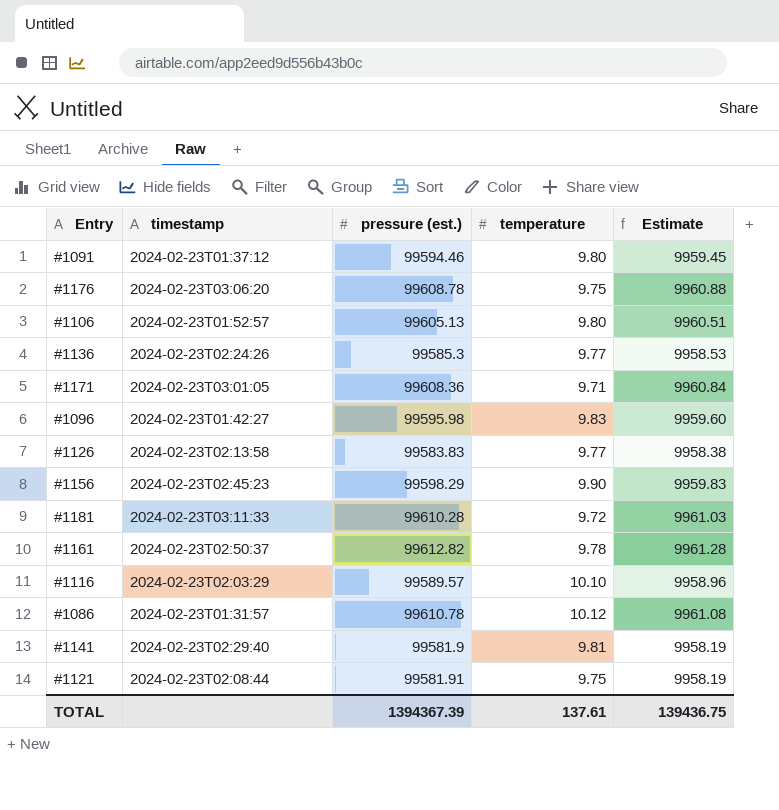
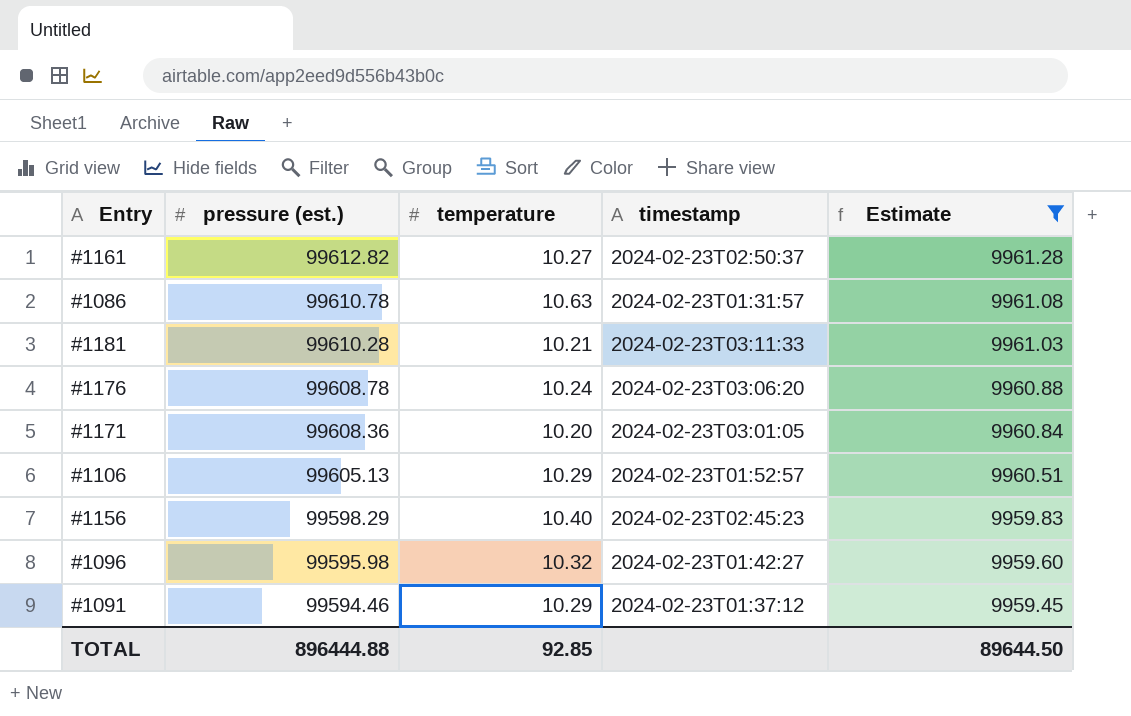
filter: none -> Estimate >= 9959.45
row order: none -> pressure (est.) descending
column timestamp | position: 2 -> 4
#1161 | temperature: 9.78 -> 10.27
#1086 | temperature: 10.12 -> 10.63
#1181 | temperature: 9.72 -> 10.21
#1176 | temperature: 9.75 -> 10.24
#1171 | temperature: 9.71 -> 10.20
#1106 | temperature: 9.80 -> 10.29
#1156 | temperature: 9.90 -> 10.40
#1096 | temperature: 9.83 -> 10.32
#1091 | temperature: 9.80 -> 10.29
TOTAL | pressure (est.): 1394367.39 -> 896444.88
TOTAL | temperature: 137.61 -> 92.85
TOTAL | Estimate: 139436.75 -> 89644.50

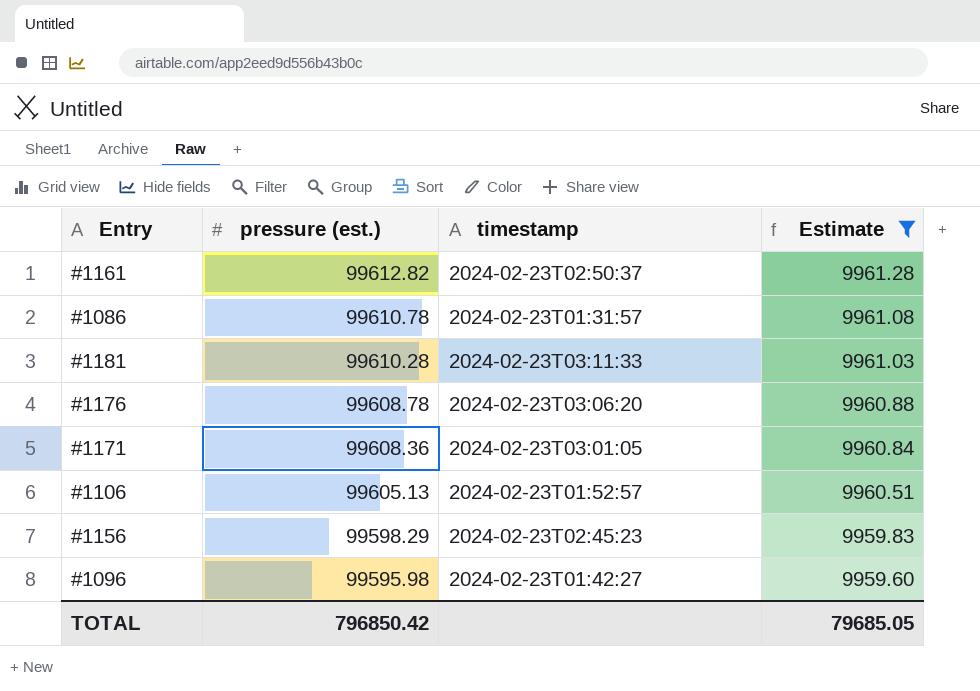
column temperature | position: 3 -> none
row #1091: 99594.46 | 10.29 | 2024-02-23T01:37:12 | 9959.45 -> none
TOTAL | pressure (est.): 896444.88 -> 796850.42
TOTAL | Estimate: 89644.50 -> 79685.05

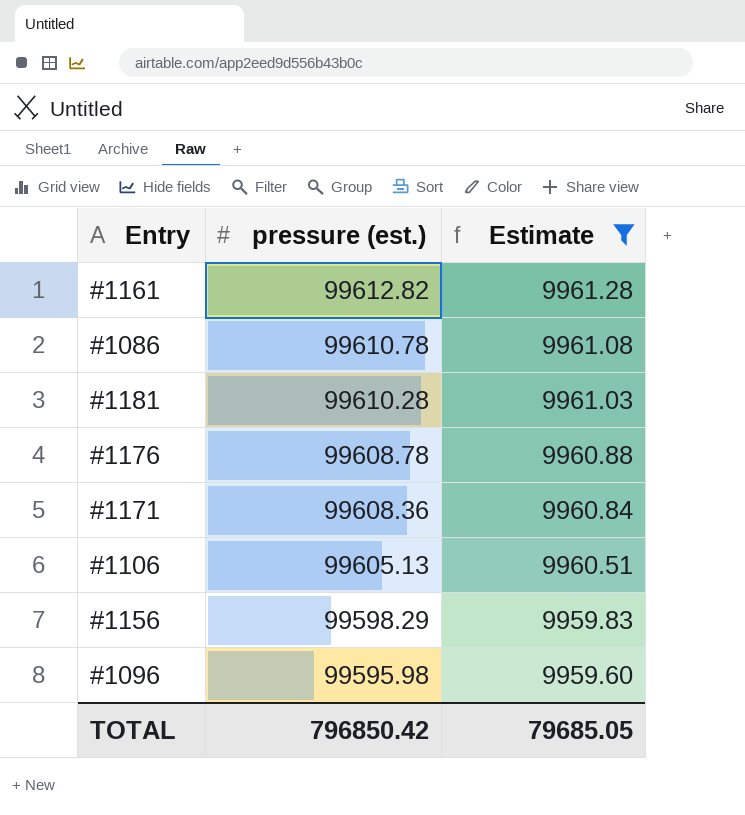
column timestamp | position: 3 -> none

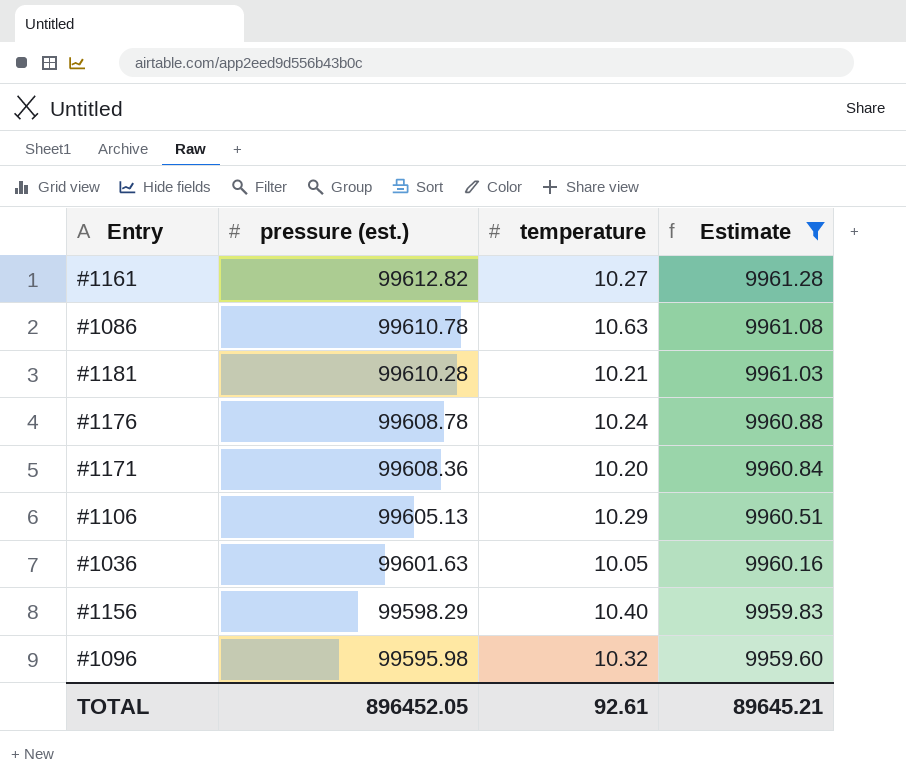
column temperature | position: none -> 3
row #1036: none -> 99601.63 | 10.05 | 9960.16
TOTAL | pressure (est.): 796850.42 -> 896452.05
TOTAL | Estimate: 79685.05 -> 89645.21

